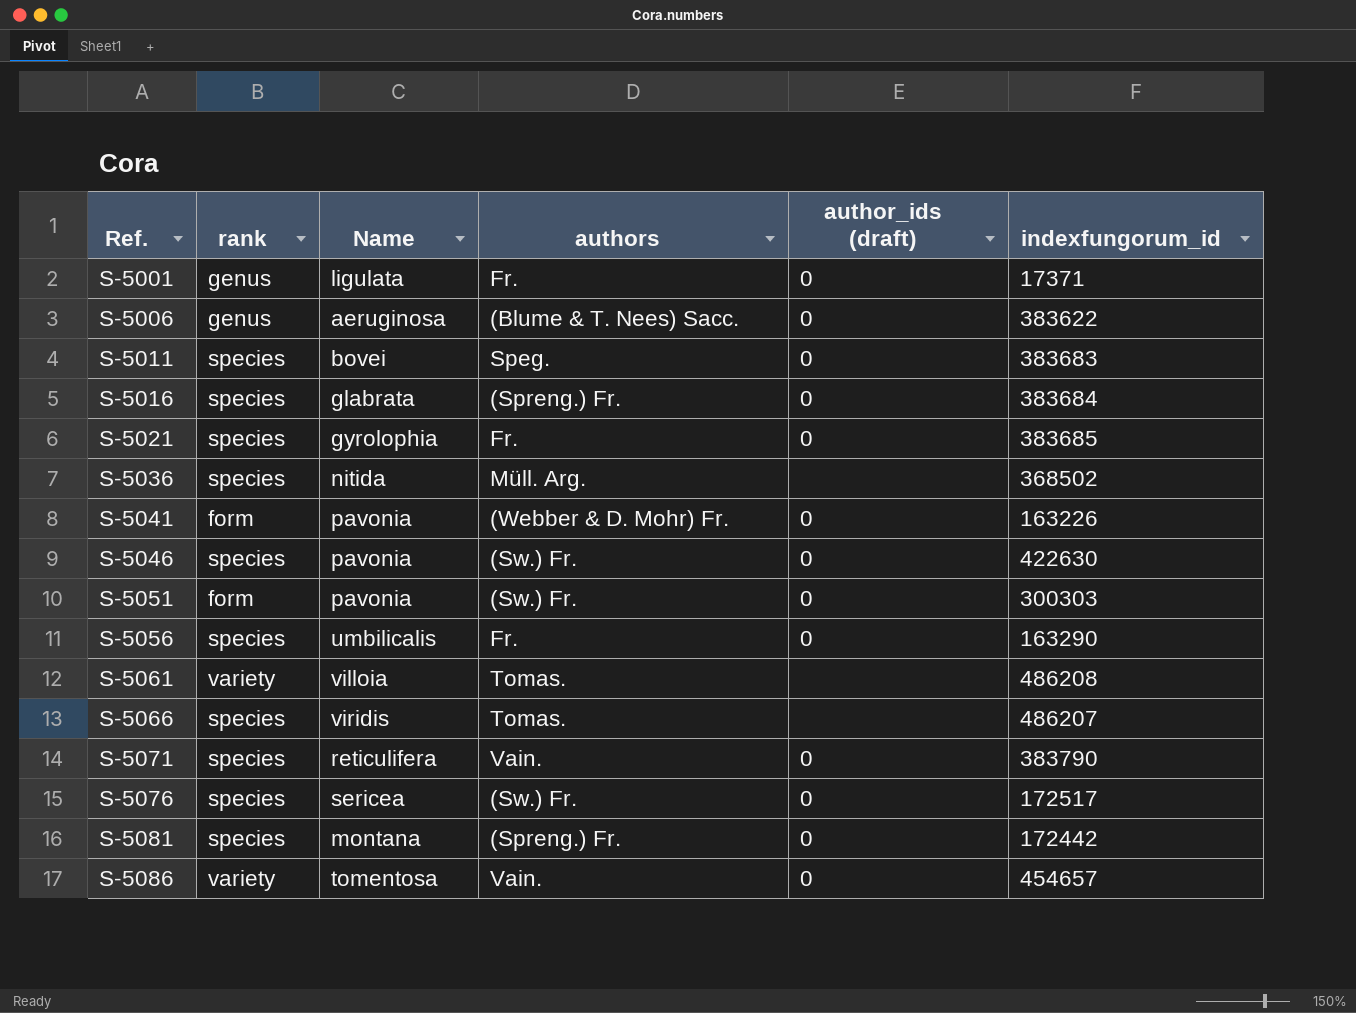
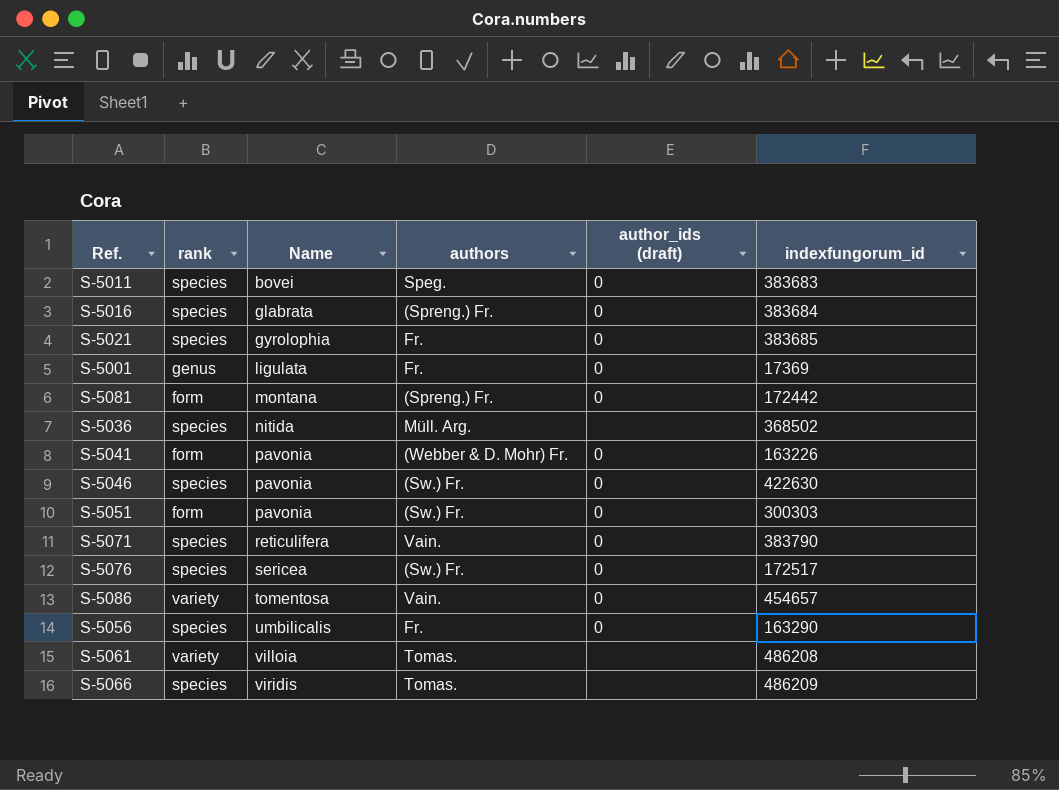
row order: Ref. ascending -> Name ascending
row S-5006: genus | aeruginosa | (Blume & T. Nees) Sacc. | 0 | 383622 -> none
S-5001 | indexfungorum_id: 17371 -> 17369
S-5081 | rank: species -> form
S-5066 | indexfungorum_id: 486207 -> 486209

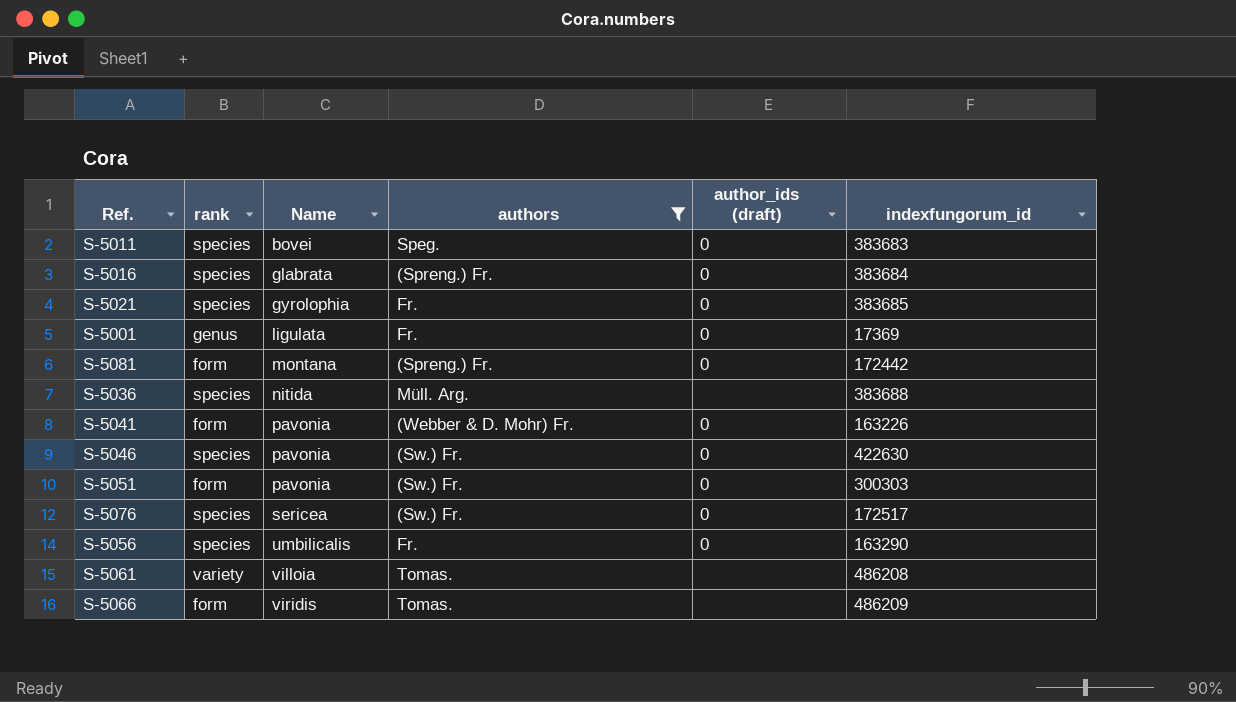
filter: none -> authors != Vain.
S-5036 | indexfungorum_id: 368502 -> 383688
S-5066 | rank: species -> form

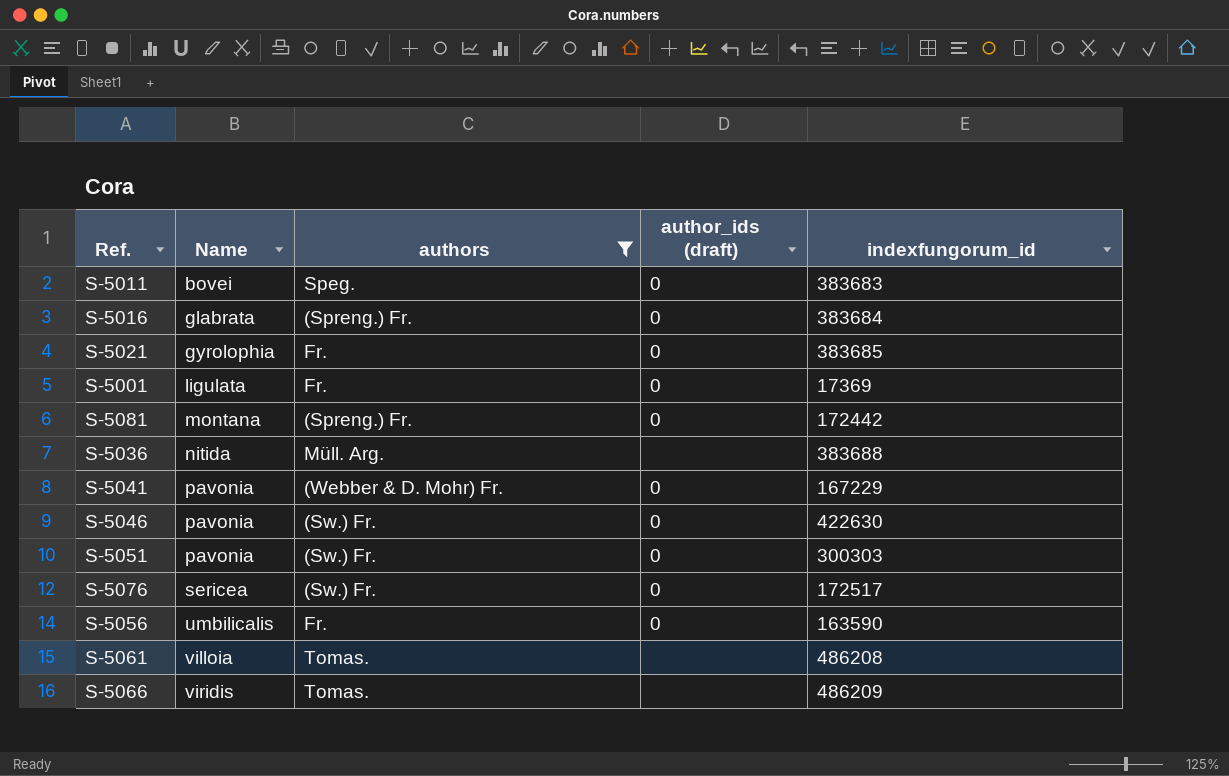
column rank | position: 2 -> none
S-5041 | indexfungorum_id: 163226 -> 167229
S-5056 | indexfungorum_id: 163290 -> 163590

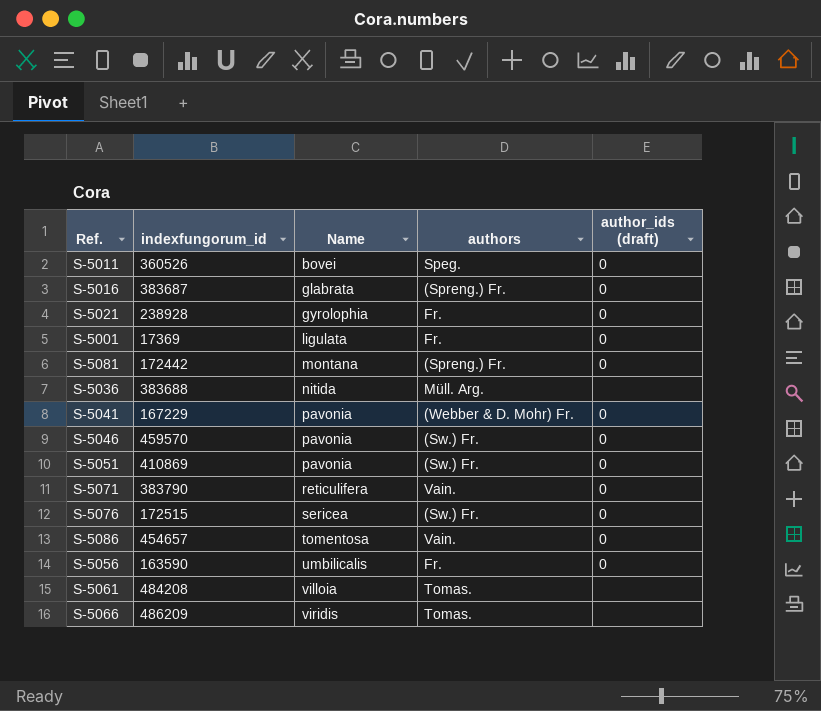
filter: authors != Vain. -> none
column indexfungorum_id | position: 5 -> 2
S-5011 | indexfungorum_id: 383683 -> 360526
S-5016 | indexfungorum_id: 383684 -> 383687
S-5021 | indexfungorum_id: 383685 -> 238928
S-5046 | indexfungorum_id: 422630 -> 459570
S-5051 | indexfungorum_id: 300303 -> 410869
S-5076 | indexfungorum_id: 172517 -> 172515
S-5061 | indexfungorum_id: 486208 -> 484208

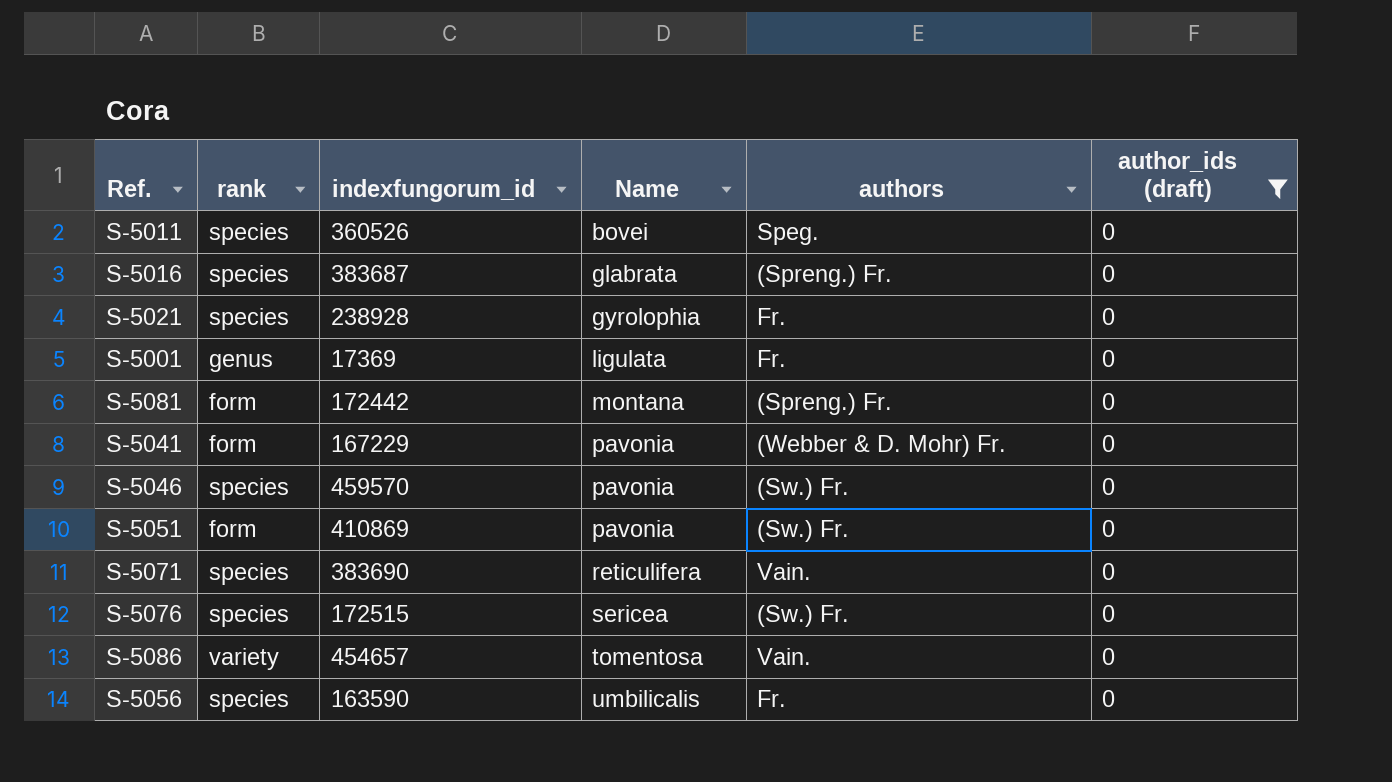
filter: none -> author_ids (draft) = 0
column rank | position: none -> 2
S-5071 | indexfungorum_id: 383790 -> 383690

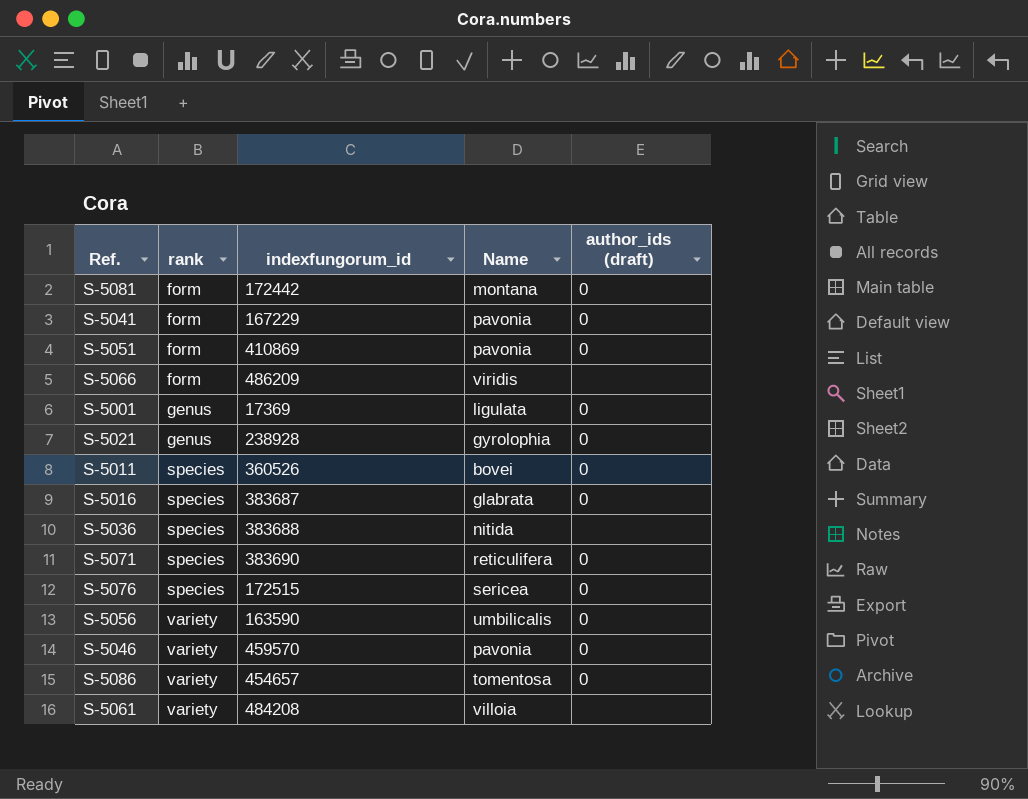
filter: author_ids (draft) = 0 -> none
row order: Name ascending -> rank ascending
column authors | position: 5 -> none
S-5021 | rank: species -> genus
S-5056 | rank: species -> variety
S-5046 | rank: species -> variety

